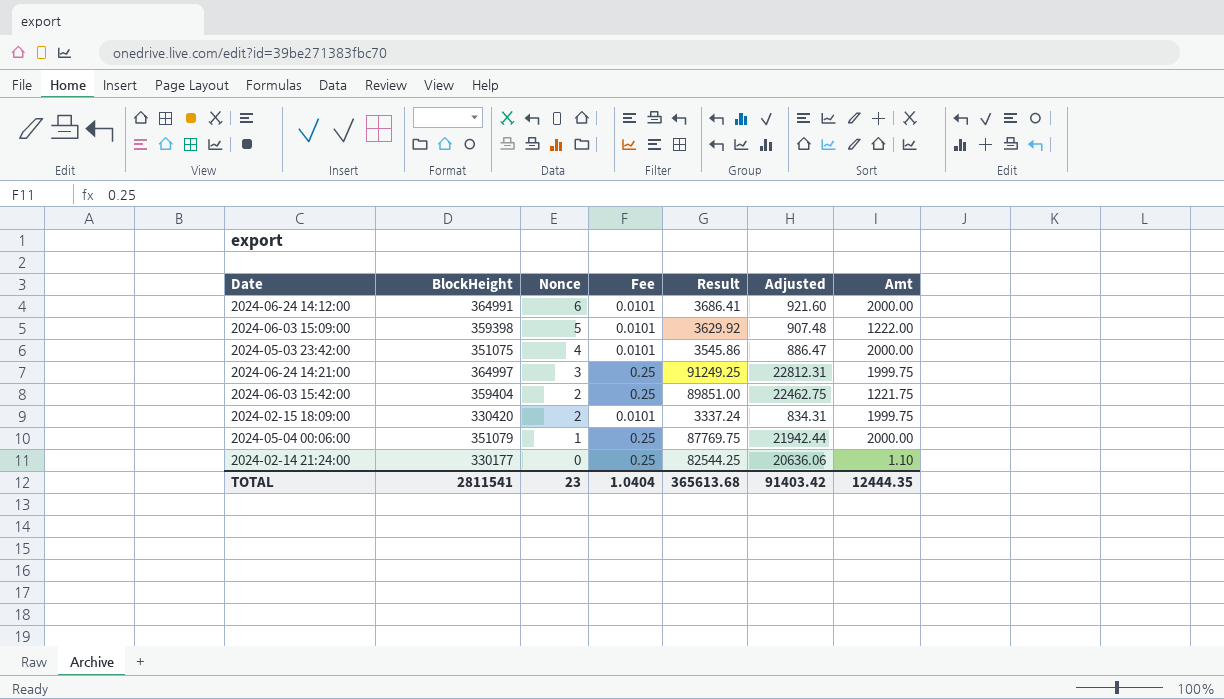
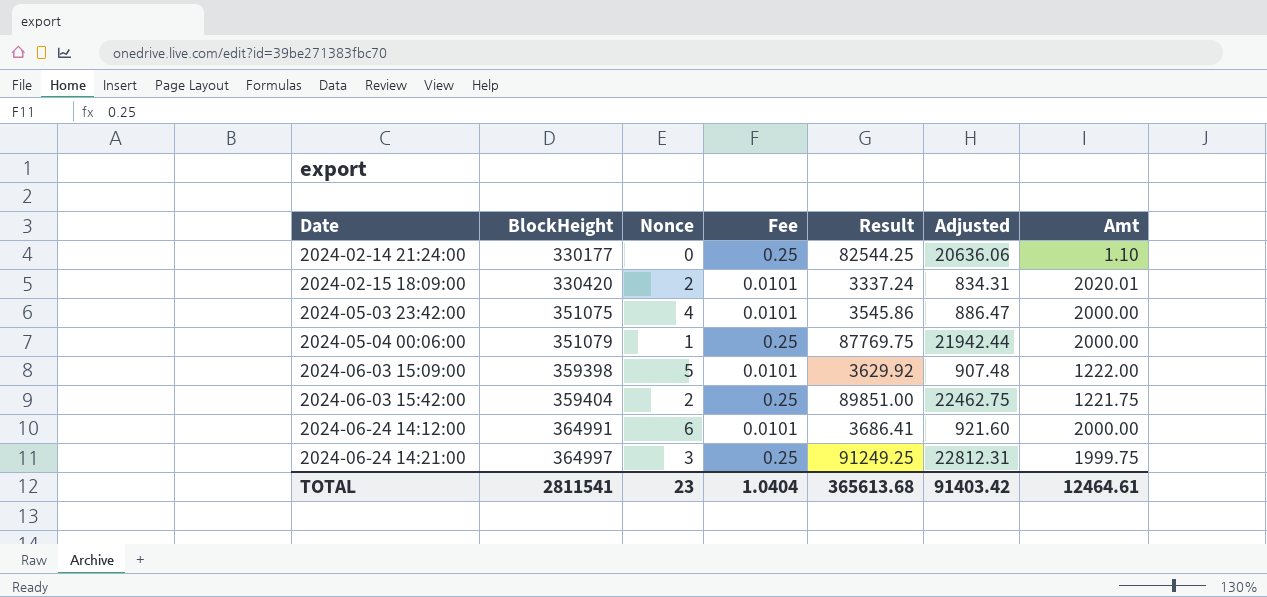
row order: Nonce descending -> Date ascending
2024-02-15 18:09:00 | Amt: 1999.75 -> 2020.01
TOTAL | Amt: 12444.35 -> 12464.61

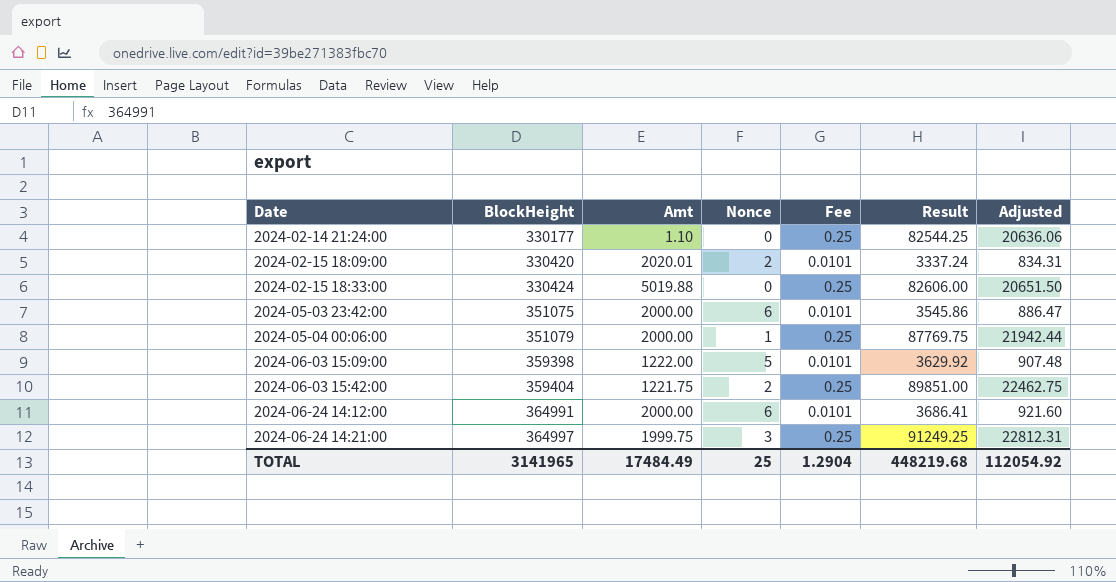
column Amt | position: 7 -> 3
row 2024-02-15 18:33:00: none -> 330424 | 5019.88 | 0 | 0.25 | 82606.00 | 20651.50
2024-05-03 23:42:00 | Nonce: 4 -> 6
TOTAL | BlockHeight: 2811541 -> 3141965
TOTAL | Amt: 12464.61 -> 17484.49
TOTAL | Nonce: 23 -> 25
TOTAL | Fee: 1.0404 -> 1.2904
TOTAL | Result: 365613.68 -> 448219.68
TOTAL | Adjusted: 91403.42 -> 112054.92

